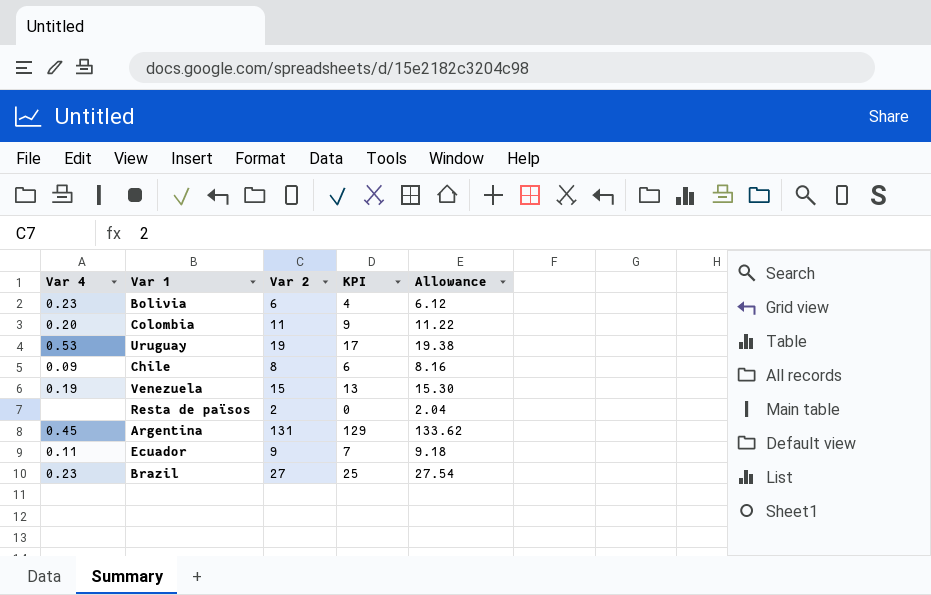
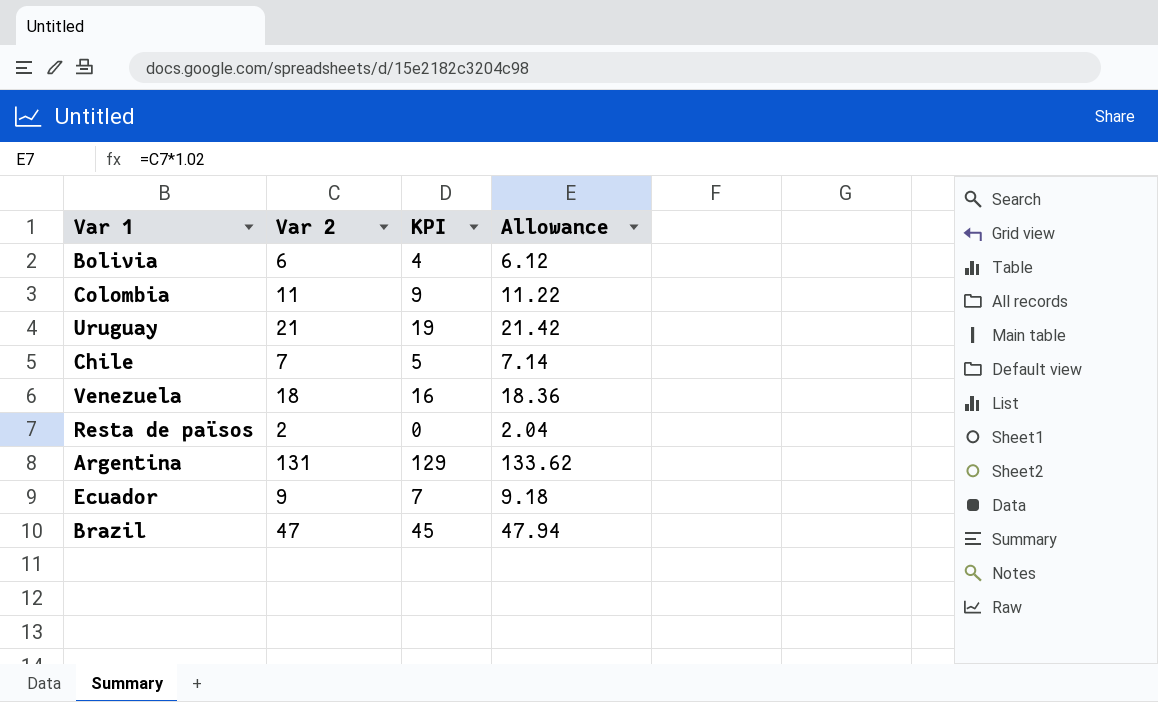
column Var 4 | position: 1 -> none
Uruguay | Var 2: 19 -> 21
Uruguay | KPI: 17 -> 19
Uruguay | Allowance: 19.38 -> 21.42
Chile | Var 2: 8 -> 7
Chile | KPI: 6 -> 5
Chile | Allowance: 8.16 -> 7.14
Venezuela | Var 2: 15 -> 18
Venezuela | KPI: 13 -> 16
Venezuela | Allowance: 15.30 -> 18.36
Brazil | Var 2: 27 -> 47
Brazil | KPI: 25 -> 45
Brazil | Allowance: 27.54 -> 47.94

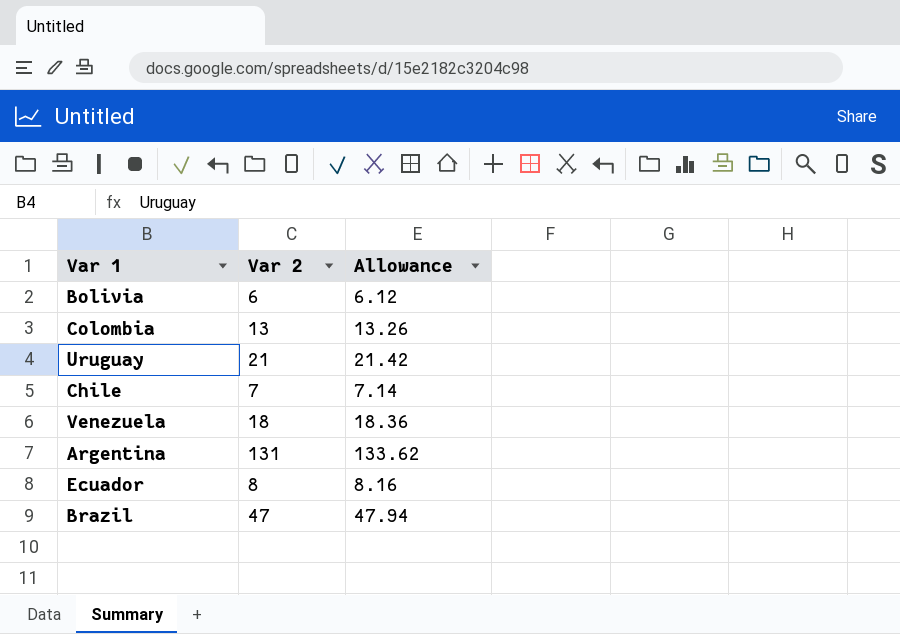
column KPI | formula: [Var 2] - 2 -> none
row Resta de països: 2 | 0 | 2.04 -> none
Colombia | Var 2: 11 -> 13
Colombia | Allowance: 11.22 -> 13.26
Ecuador | Var 2: 9 -> 8
Ecuador | Allowance: 9.18 -> 8.16

